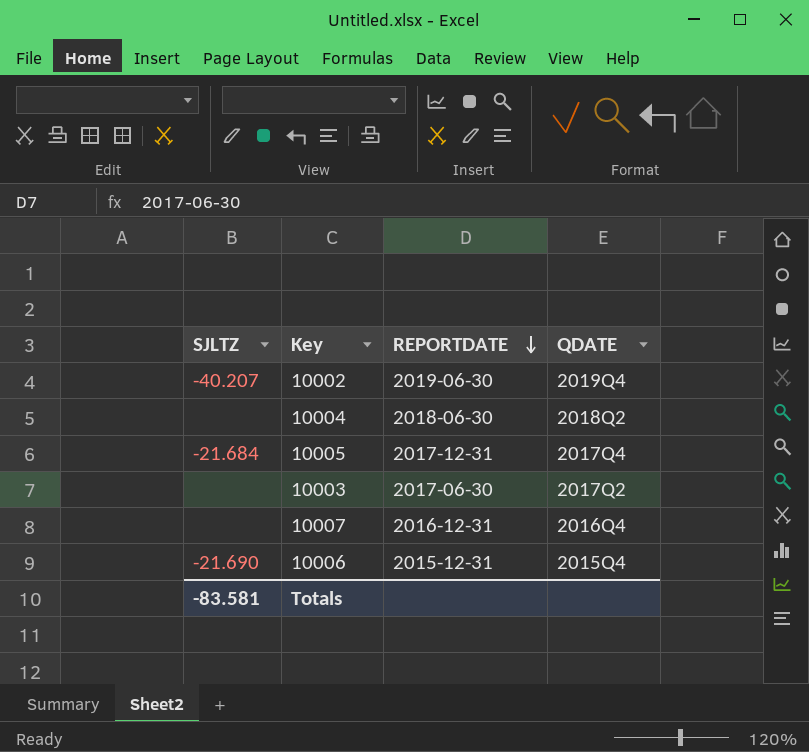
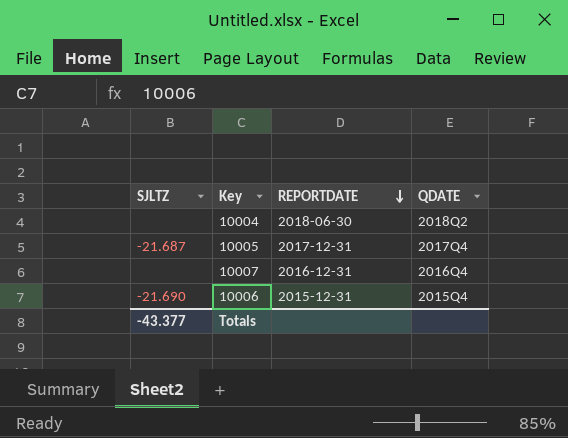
row 10002: -40.207 | 2019-06-30 | 2019Q4 -> none
row 10003: none | 2017-06-30 | 2017Q2 -> none
10005 | SJLTZ: -21.684 -> -21.687
Totals | SJLTZ: -83.581 -> -43.377

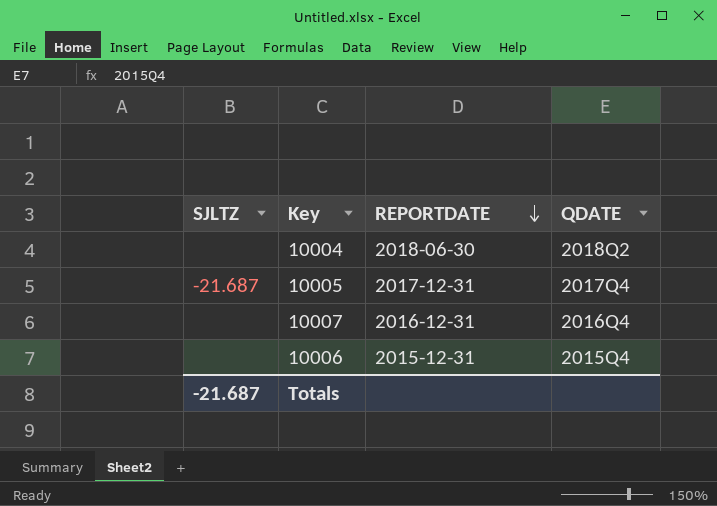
10006 | SJLTZ: -21.690 -> none
Totals | SJLTZ: -43.377 -> -21.687

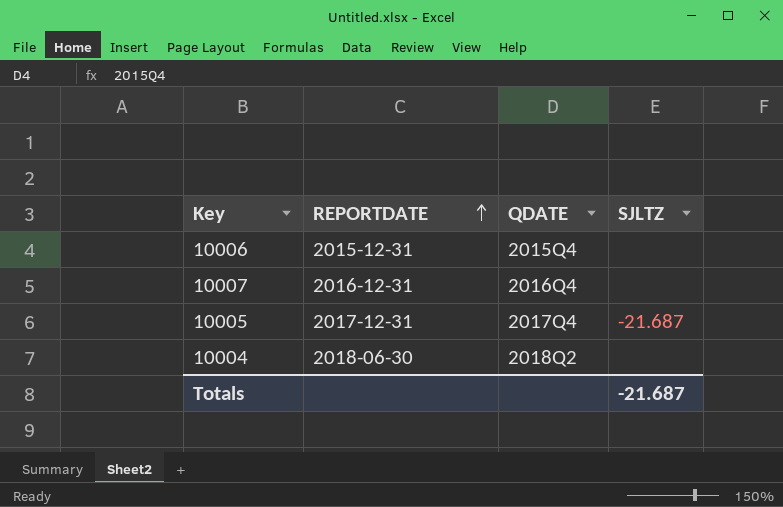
row order: REPORTDATE descending -> REPORTDATE ascending
column SJLTZ | position: 1 -> 4

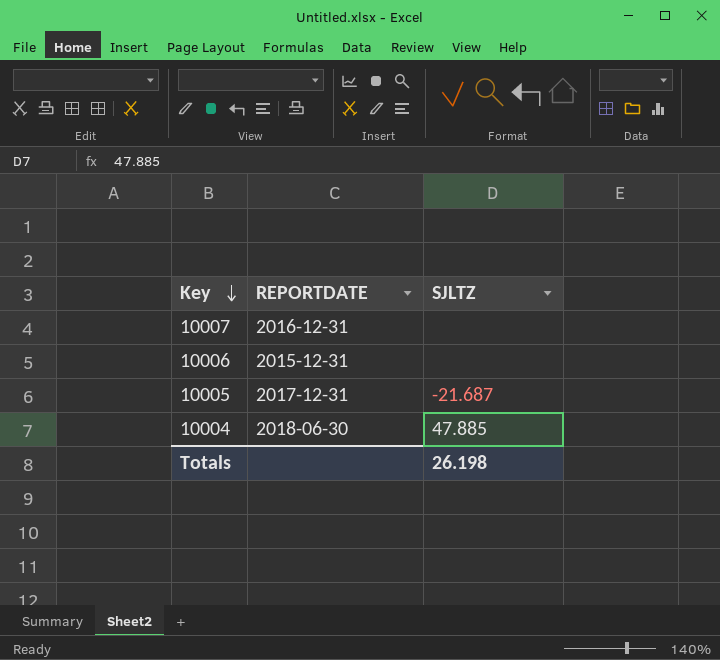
row order: REPORTDATE ascending -> Key descending
column QDATE | position: 3 -> none
10004 | SJLTZ: none -> 47.885
Totals | SJLTZ: -21.687 -> 26.198

